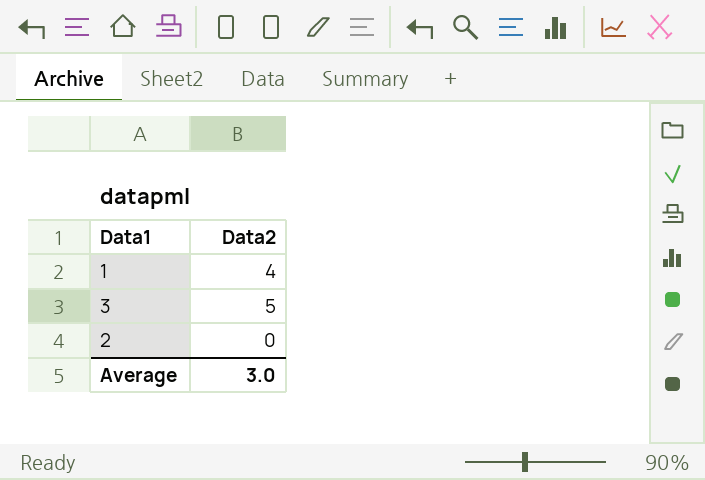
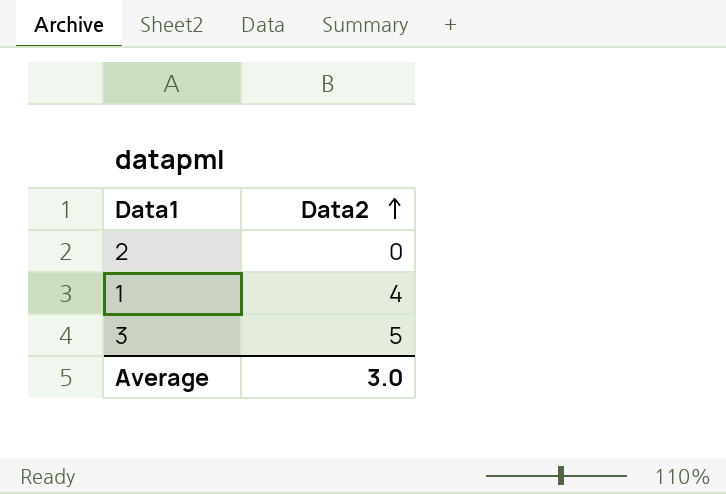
row order: none -> Data2 ascending

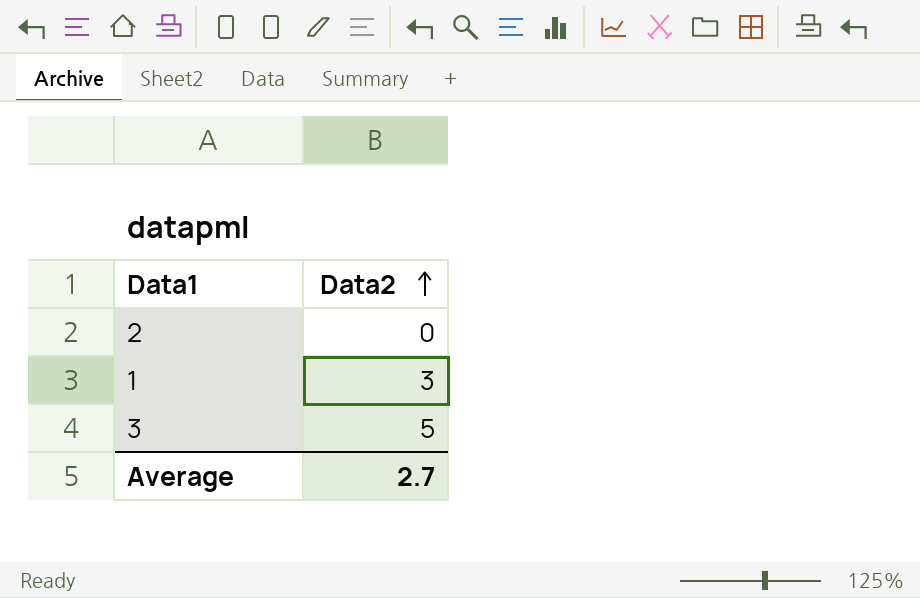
1 | Data2: 4 -> 3
Average | Data2: 3.0 -> 2.7

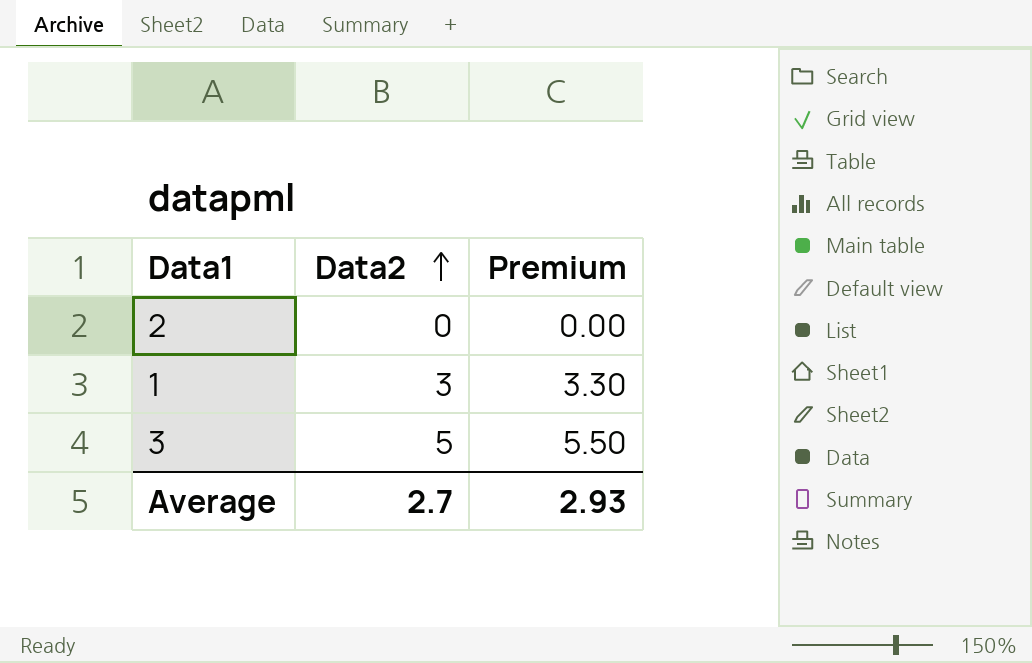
column Premium | formula: none -> [Data2] * 1.1

